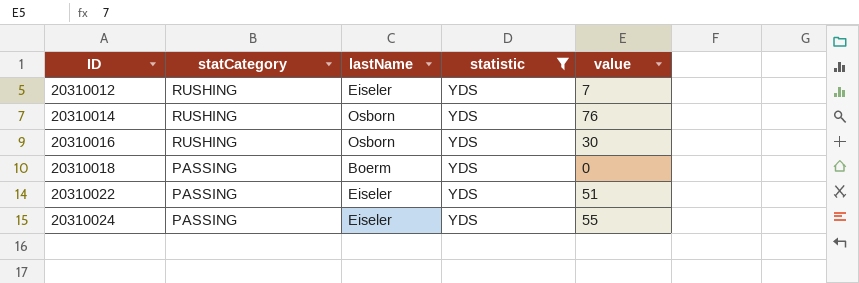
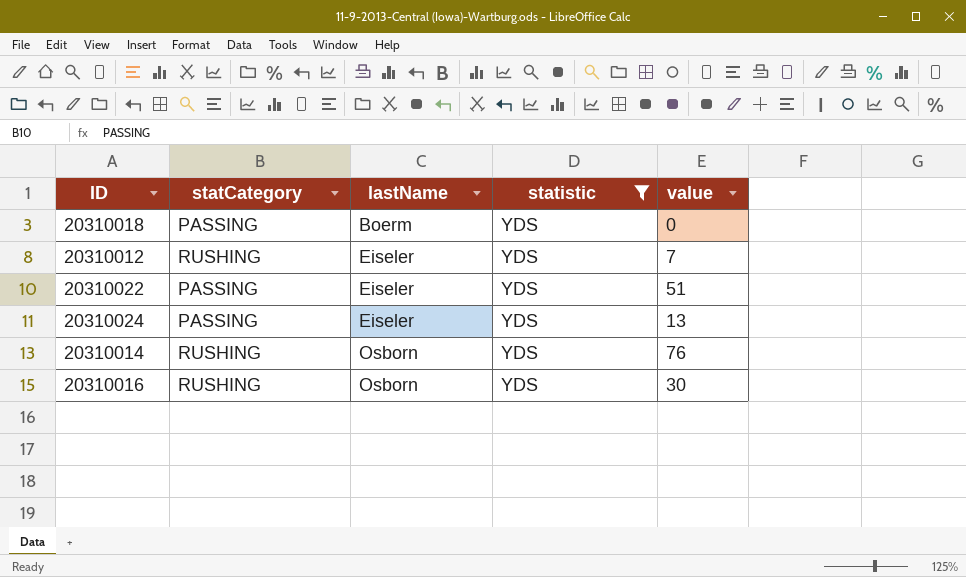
row order: ID ascending -> lastName ascending
20310024 | value: 55 -> 13

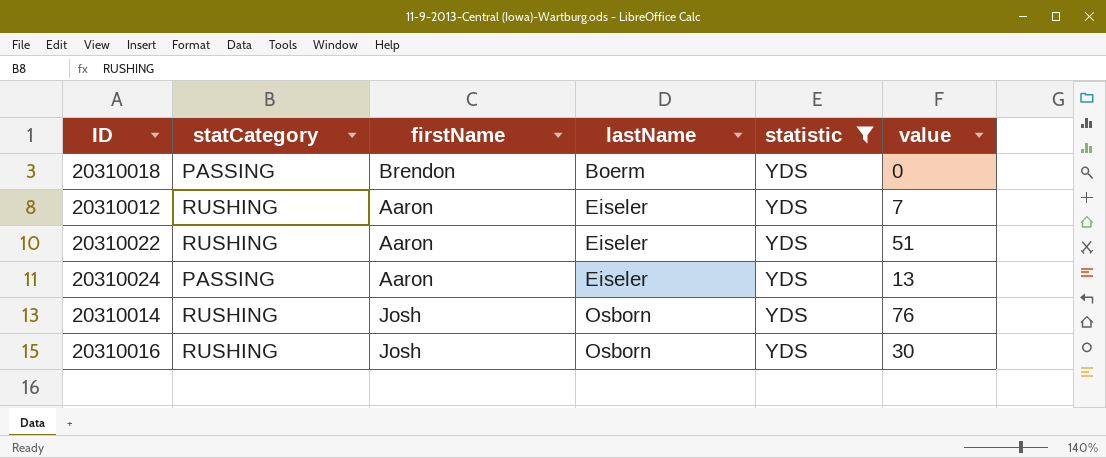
column firstName | position: none -> 3
20310022 | statCategory: PASSING -> RUSHING

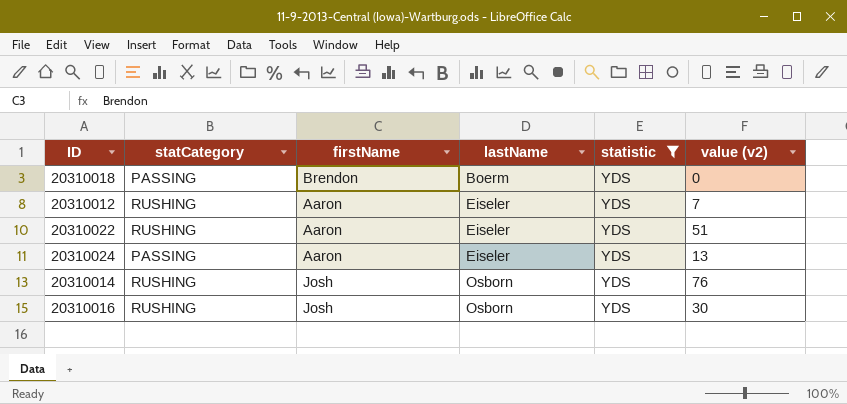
column name: value -> value (v2)

